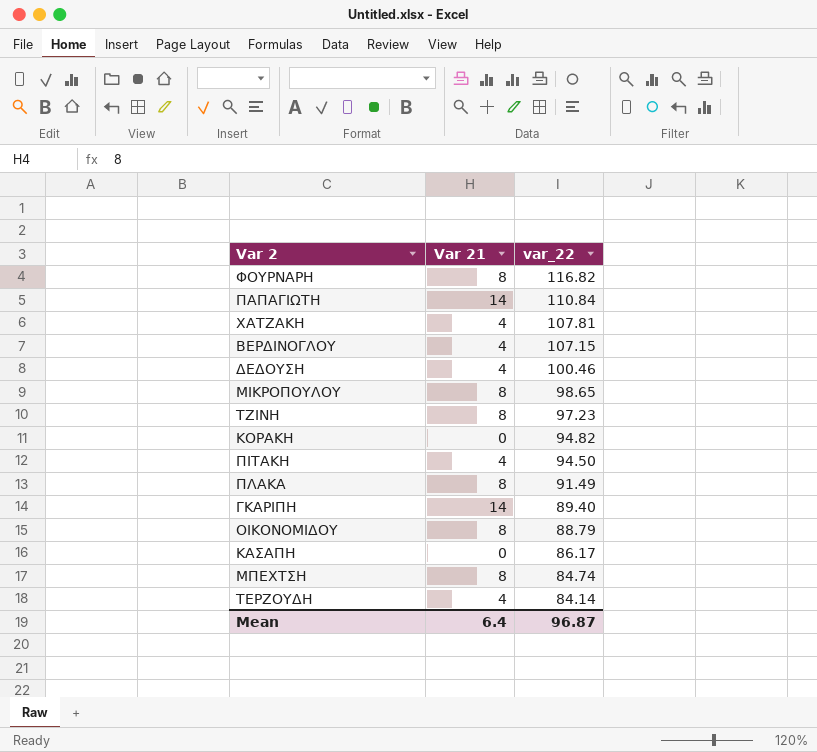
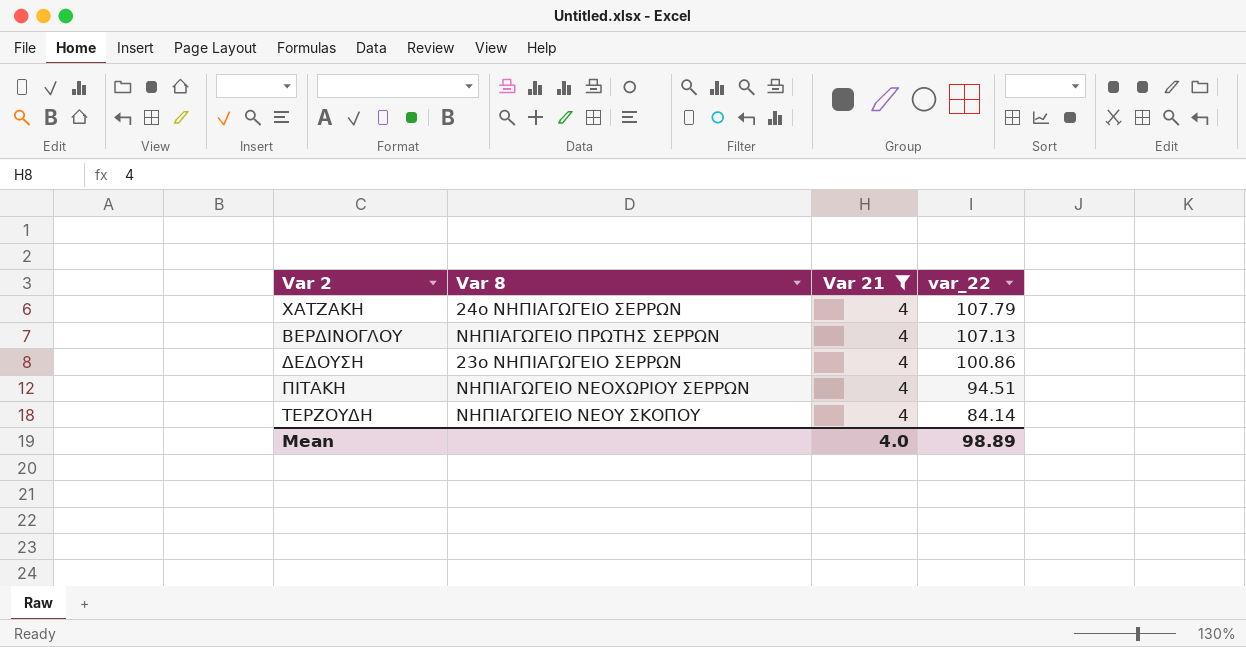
filter: none -> Var 21 = 4
column Var 8 | position: none -> 2
ΧΑΤΖΑΚΗ | var_22: 107.81 -> 107.79
ΒΕΡΔΙΝΟΓΛΟΥ | var_22: 107.15 -> 107.13
ΔΕΔΟΥΣΗ | var_22: 100.46 -> 100.86
ΠΙΤΑΚΗ | var_22: 94.50 -> 94.51
Mean | Var 21: 6.4 -> 4.0
Mean | var_22: 96.87 -> 98.89

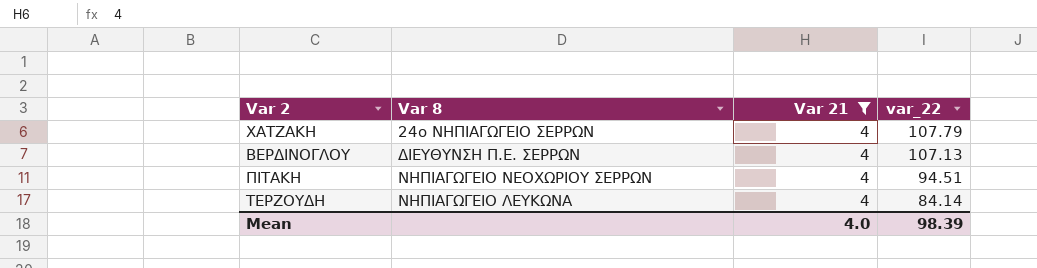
row ΔΕΔΟΥΣΗ: 23ο ΝΗΠΙΑΓΩΓΕΙΟ ΣΕΡΡΩΝ | 4 | 100.86 -> none
ΒΕΡΔΙΝΟΓΛΟΥ | Var 8: ΝΗΠΙΑΓΩΓΕΙΟ ΠΡΩΤΗΣ ΣΕΡΡΩΝ -> ΔΙΕΥΘΥΝΣΗ Π.Ε. ΣΕΡΡΩΝ
ΤΕΡΖΟΥΔΗ | Var 8: ΝΗΠΙΑΓΩΓΕΙΟ ΝΕΟΥ ΣΚΟΠΟΥ -> ΝΗΠΙΑΓΩΓΕΙΟ ΛΕΥΚΩΝΑ
Mean | var_22: 98.89 -> 98.39

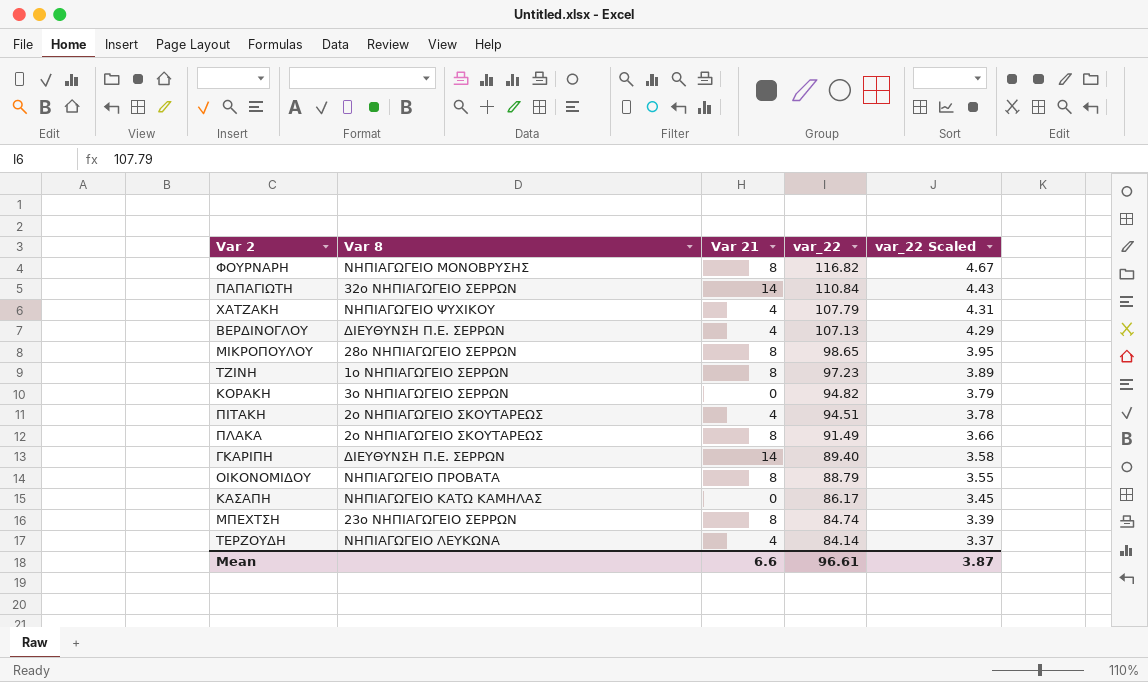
filter: Var 21 = 4 -> none
column var_22 Scaled | formula: none -> [var_22] * 0.04
ΧΑΤΖΑΚΗ | Var 8: 24ο ΝΗΠΙΑΓΩΓΕΙΟ ΣΕΡΡΩΝ -> ΝΗΠΙΑΓΩΓΕΙΟ ΨΥΧΙΚΟΥ
ΠΙΤΑΚΗ | Var 8: ΝΗΠΙΑΓΩΓΕΙΟ ΝΕΟΧΩΡΙΟΥ ΣΕΡΡΩΝ -> 2ο ΝΗΠΙΑΓΩΓΕΙΟ ΣΚΟΥΤΑΡΕΩΣ
Mean | Var 21: 4.0 -> 6.6
Mean | var_22: 98.39 -> 96.61

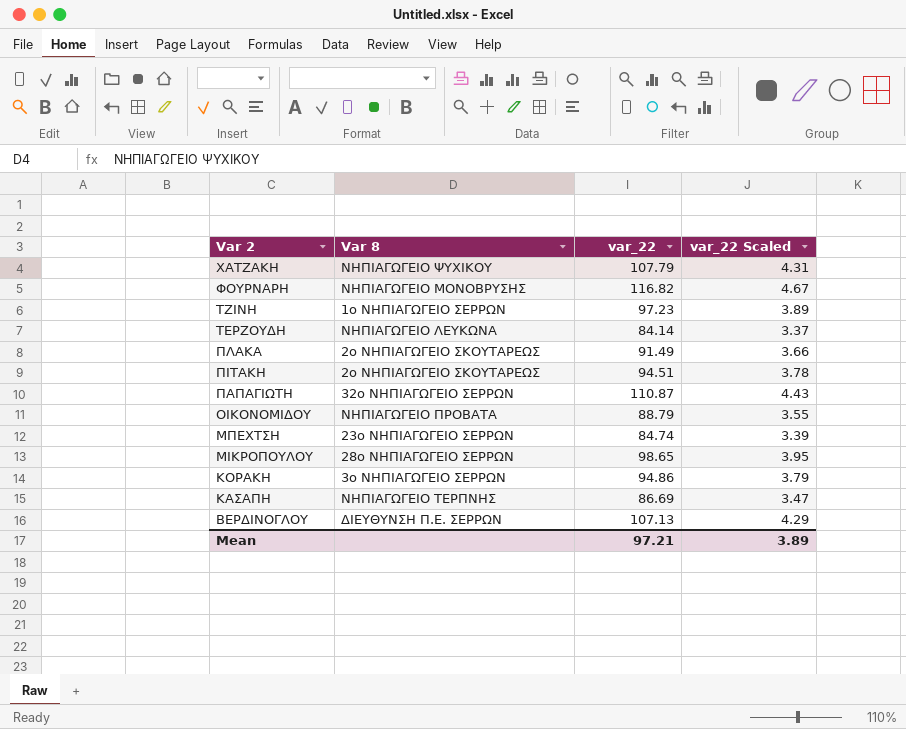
row order: var_22 descending -> Var 2 descending
column Var 21 | position: 3 -> none
row ΓΚΑΡΙΠΗ: ΔΙΕΥΘΥΝΣΗ Π.Ε. ΣΕΡΡΩΝ | 14 | 89.40 | 3.58 -> none
ΠΑΠΑΓΙΩΤΗ | var_22: 110.84 -> 110.87
ΚΟΡΑΚΗ | var_22: 94.82 -> 94.86
ΚΑΣΑΠΗ | Var 8: ΝΗΠΙΑΓΩΓΕΙΟ ΚΑΤΩ ΚΑΜΗΛΑΣ -> ΝΗΠΙΑΓΩΓΕΙΟ ΤΕΡΠΝΗΣ
ΚΑΣΑΠΗ | var_22: 86.17 -> 86.69
ΚΑΣΑΠΗ | var_22 Scaled: 3.45 -> 3.47
Mean | var_22: 96.61 -> 97.21
Mean | var_22 Scaled: 3.87 -> 3.89

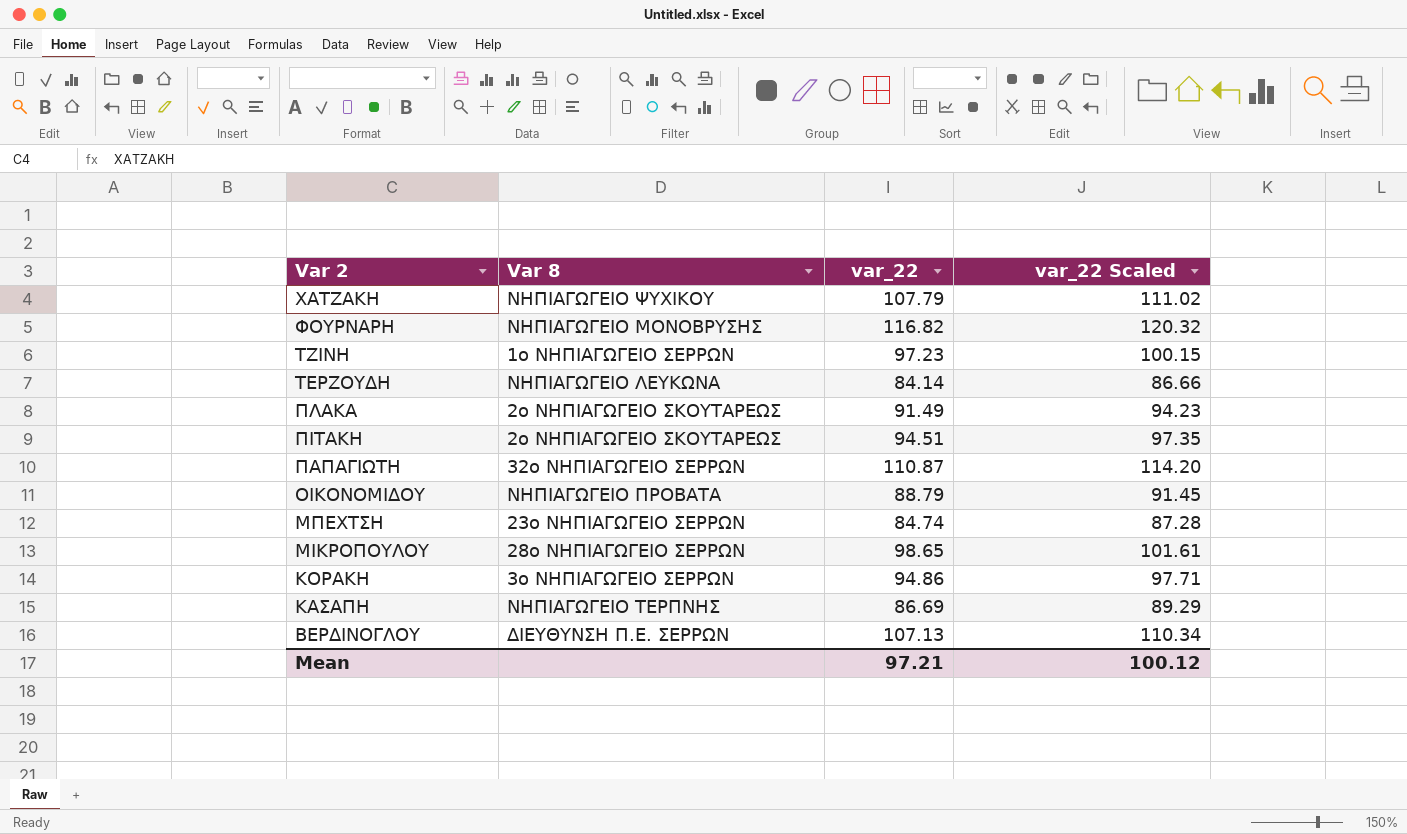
column var_22 Scaled | formula: [var_22] * 0.04 -> [var_22] * 1.03
Mean | var_22 Scaled: 3.89 -> 100.12

